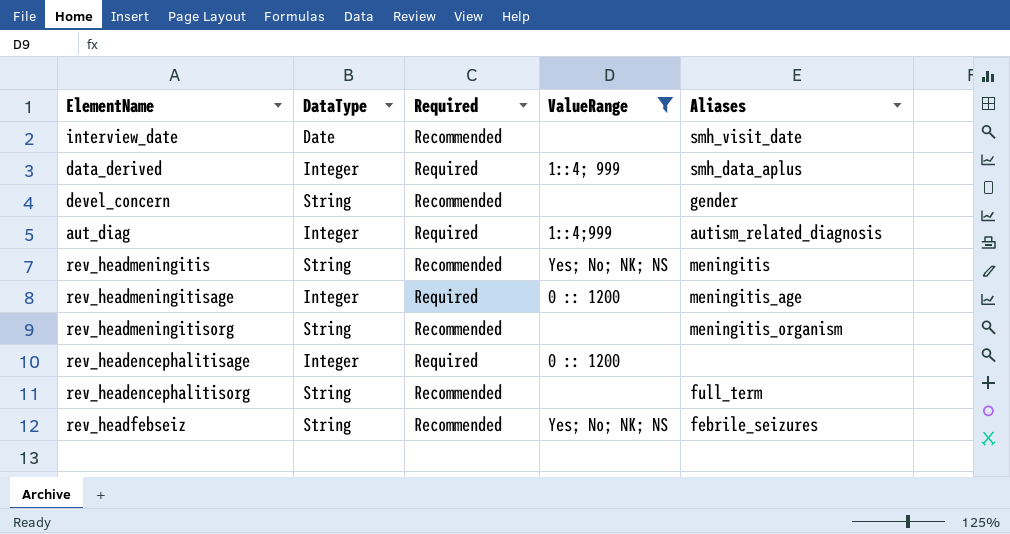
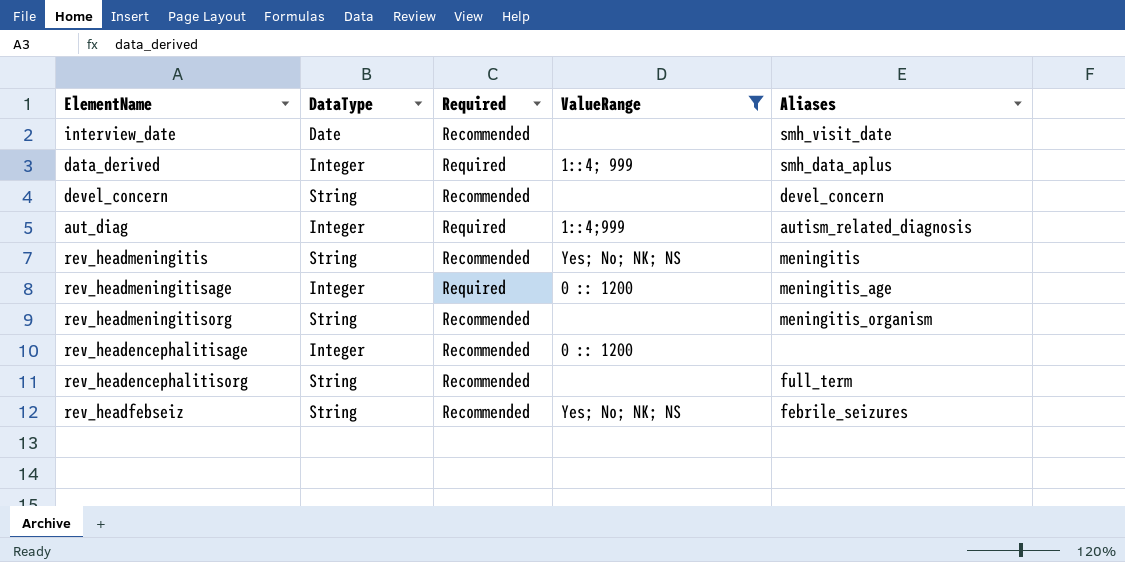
devel_concern | Aliases: gender -> devel_concern
rev_headencephalitisage | Required: Required -> Recommended

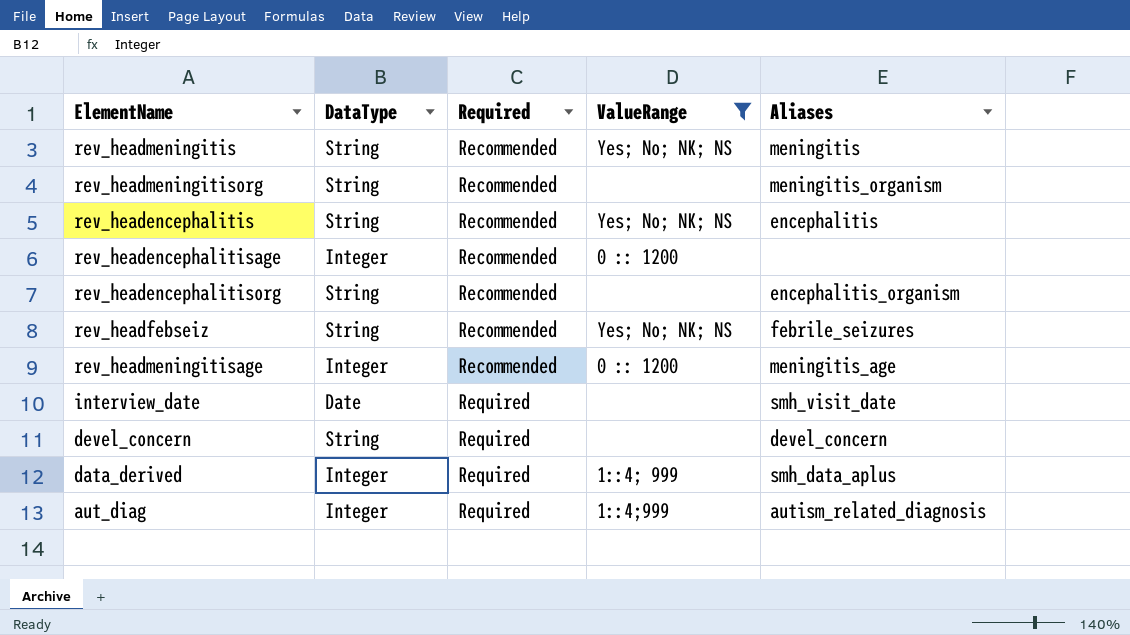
row order: none -> Required ascending
row rev_headencephalitis: none -> String | Recommended | Yes; No; NK; NS | encephalitis
rev_headencephalitisorg | Aliases: full_term -> encephalitis_organism
rev_headmeningitisage | Required: Required -> Recommended
interview_date | Required: Recommended -> Required
devel_concern | Required: Recommended -> Required

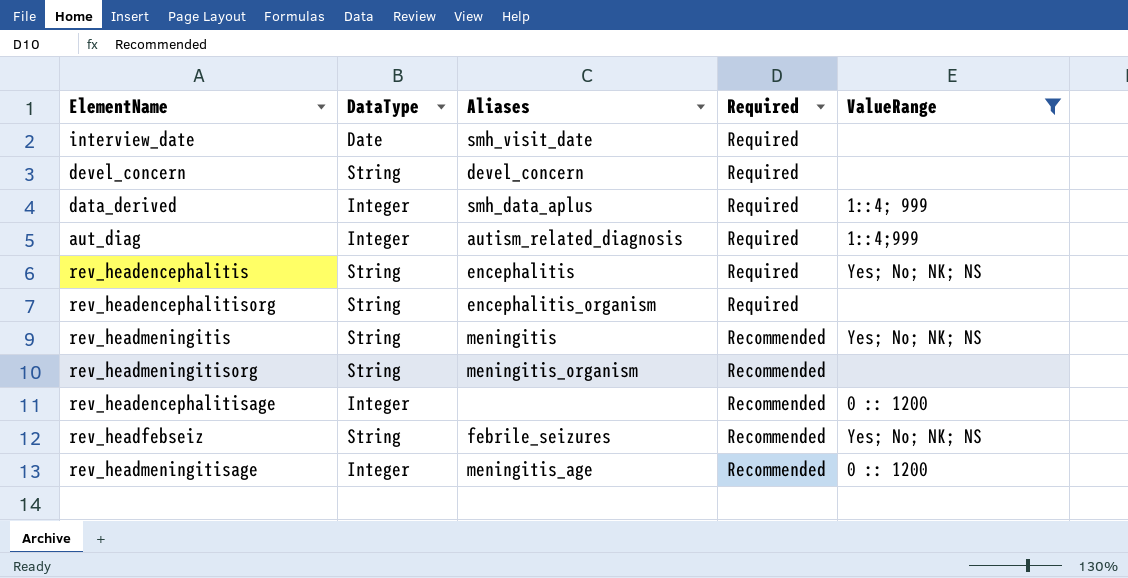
row order: Required ascending -> Required descending
column Aliases | position: 5 -> 3
rev_headencephalitis | Required: Recommended -> Required
rev_headencephalitisorg | Required: Recommended -> Required

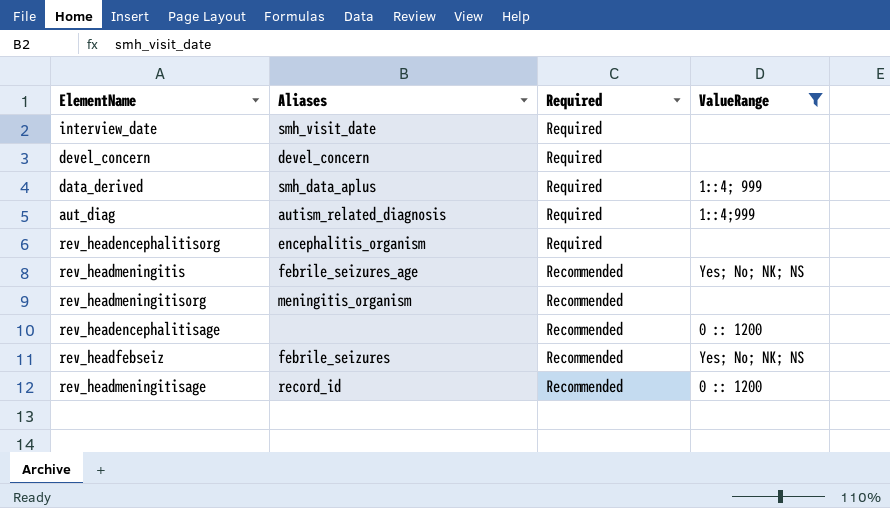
column DataType | position: 2 -> none
row rev_headencephalitis: String | encephalitis | Required | Yes; No; NK; NS -> none
rev_headmeningitis | Aliases: meningitis -> febrile_seizures_age
rev_headmeningitisage | Aliases: meningitis_age -> record_id

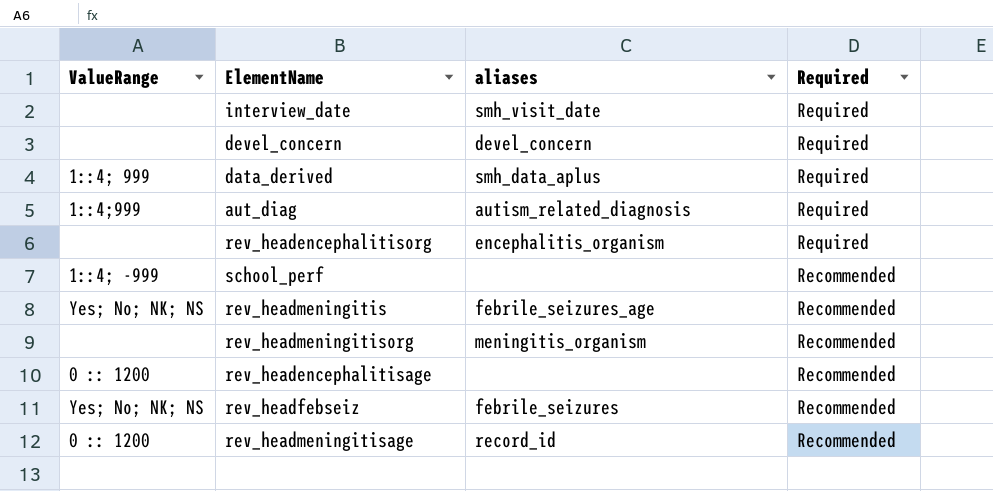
filter: ValueRange != 1::4; -999 -> none
column ValueRange | position: 4 -> 1
column name: Aliases -> aliases

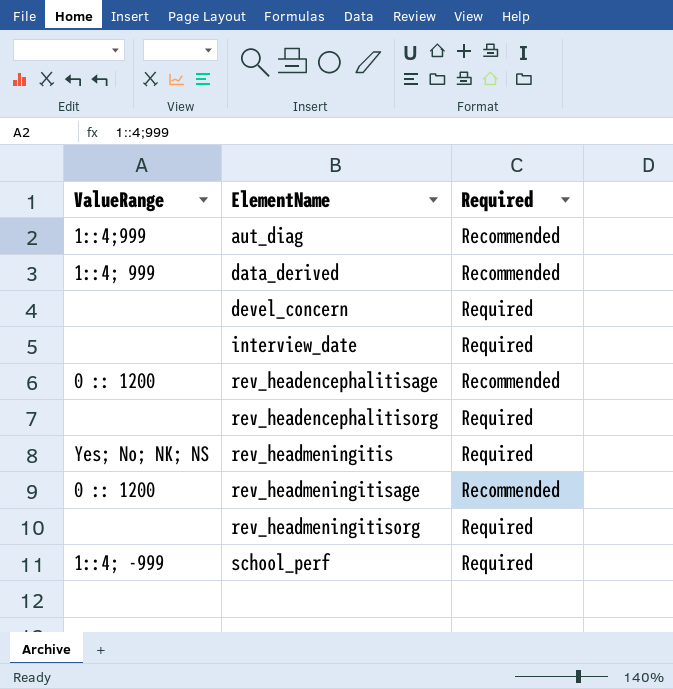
row order: Required descending -> ElementName ascending
column aliases | position: 3 -> none
row rev_headfebseiz: Yes; No; NK; NS | febrile_seizures | Recommended -> none
aut_diag | Required: Required -> Recommended
data_derived | Required: Required -> Recommended
rev_headmeningitis | Required: Recommended -> Required
rev_headmeningitisorg | Required: Recommended -> Required
school_perf | Required: Recommended -> Required

